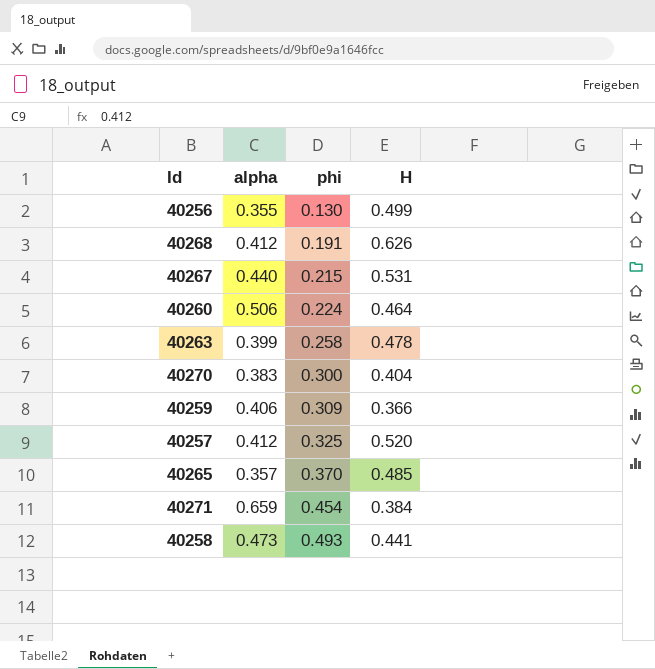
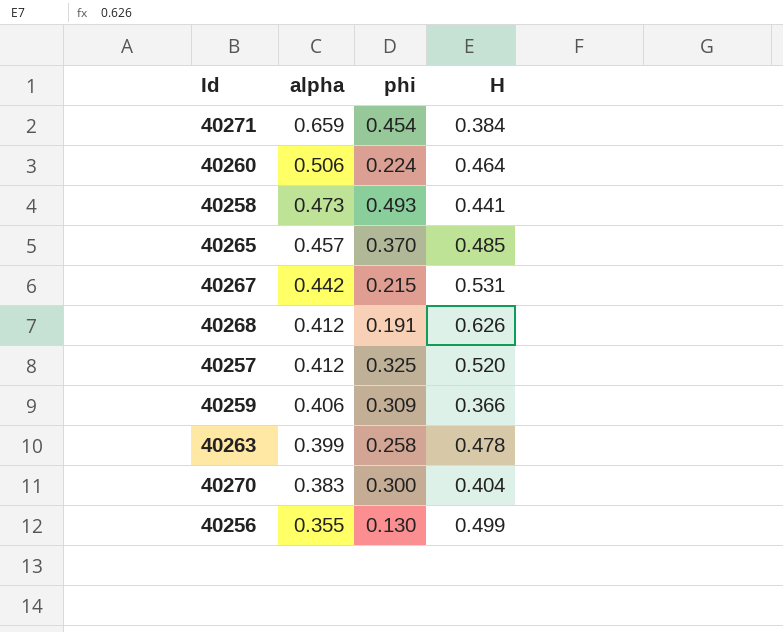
row order: phi ascending -> alpha descending
40265 | alpha: 0.357 -> 0.457
40267 | alpha: 0.440 -> 0.442

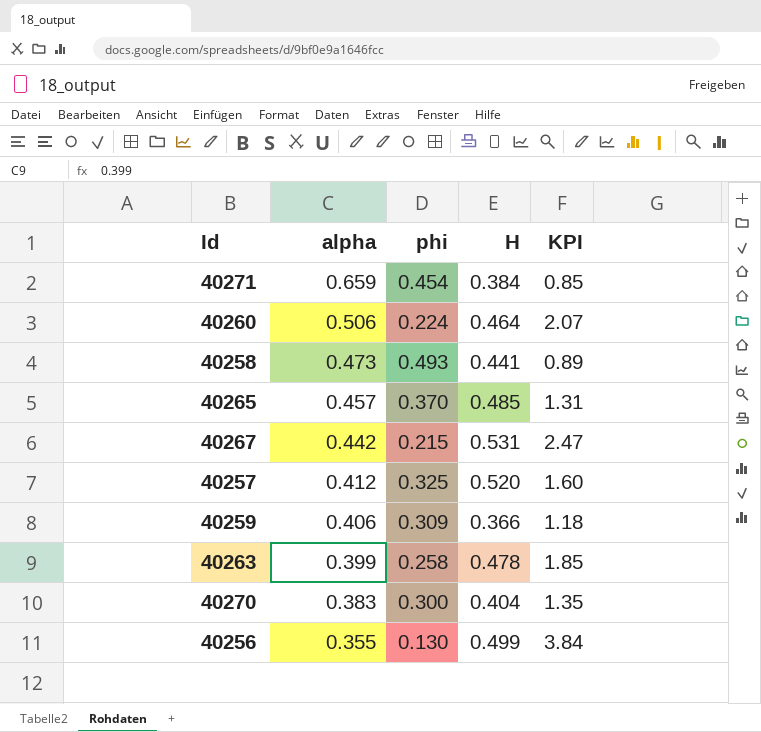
column KPI | formula: none -> [H] / [phi]
row 40268: 0.412 | 0.191 | 0.626 -> none

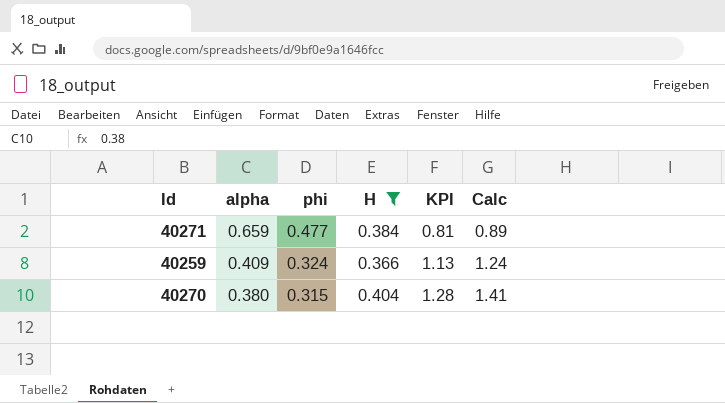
filter: none -> H <= 0.404
column Calc | formula: none -> [KPI] * 1.1
40271 | phi: 0.454 -> 0.477
40271 | KPI: 0.85 -> 0.81
40259 | alpha: 0.406 -> 0.409
40259 | phi: 0.309 -> 0.324
40259 | KPI: 1.18 -> 1.13
40270 | alpha: 0.383 -> 0.380
40270 | phi: 0.300 -> 0.315
40270 | KPI: 1.35 -> 1.28

